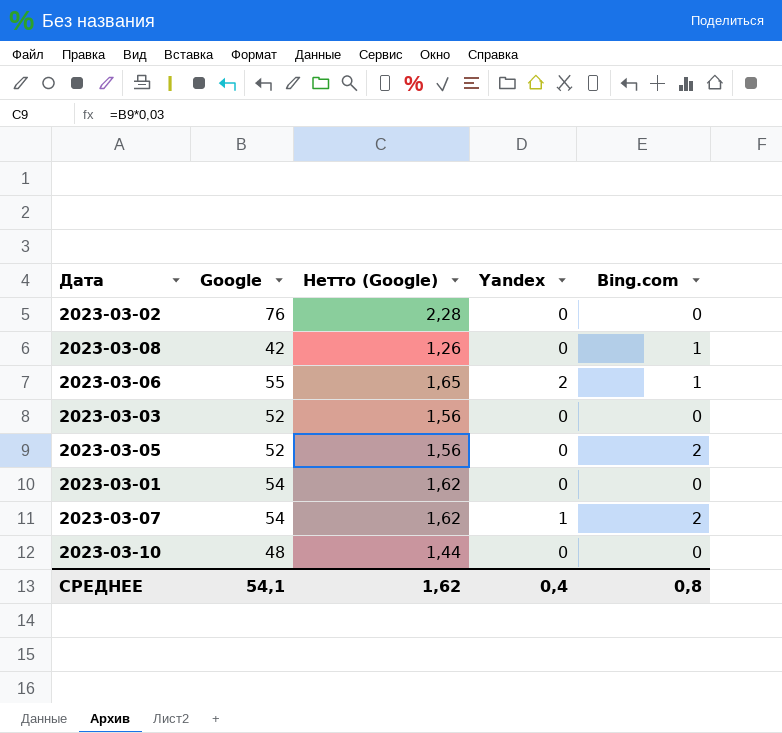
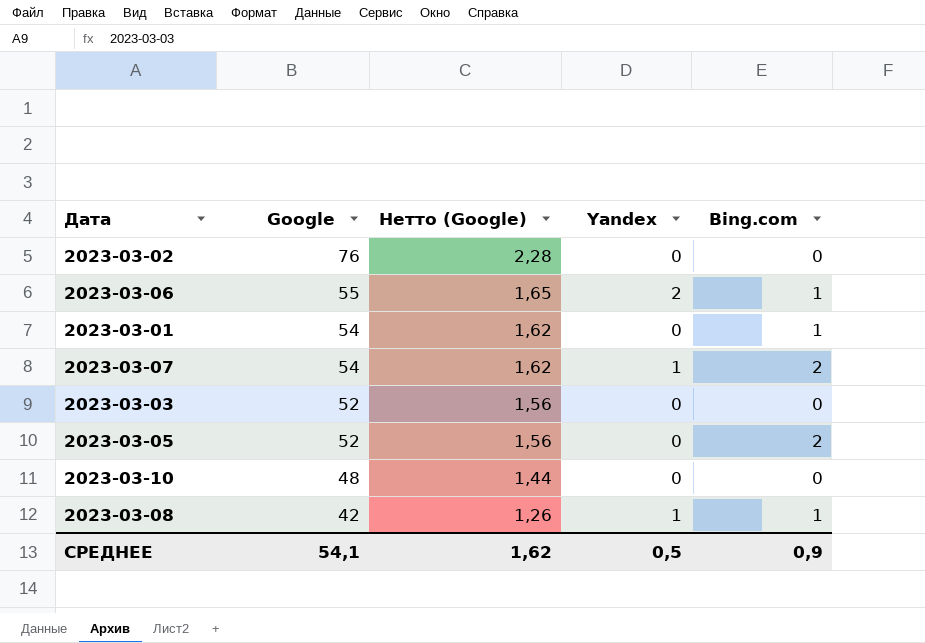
row order: none -> Google descending
2023-03-01 | Bing.com: 0 -> 1
2023-03-08 | Yandex: 0 -> 1
СРЕДНЕЕ | Yandex: 0,4 -> 0,5
СРЕДНЕЕ | Bing.com: 0,8 -> 0,9

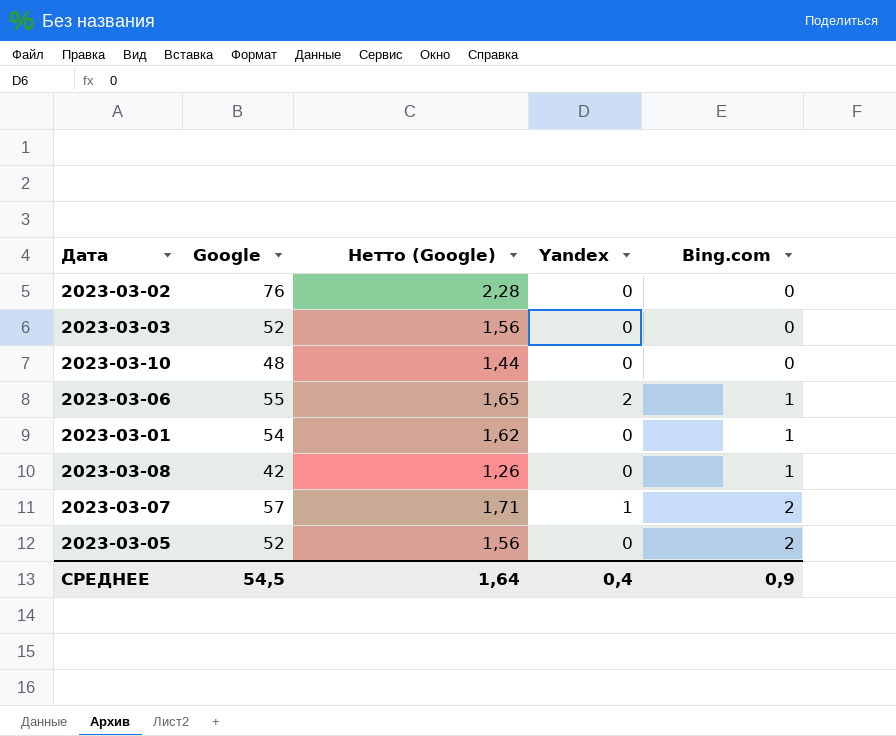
row order: Google descending -> Bing.com ascending
2023-03-08 | Yandex: 1 -> 0
2023-03-07 | Google: 54 -> 57
2023-03-07 | Нетто (Google): 1,62 -> 1,71
СРЕДНЕЕ | Google: 54,1 -> 54,5
СРЕДНЕЕ | Нетто (Google): 1,62 -> 1,64
СРЕДНЕЕ | Yandex: 0,5 -> 0,4

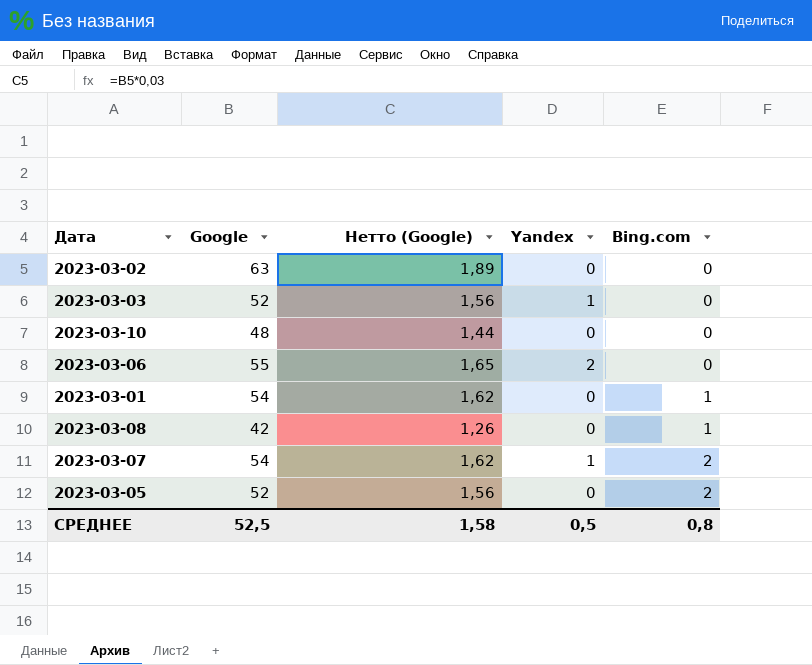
2023-03-02 | Google: 76 -> 63
2023-03-02 | Нетто (Google): 2,28 -> 1,89
2023-03-03 | Yandex: 0 -> 1
2023-03-06 | Bing.com: 1 -> 0
2023-03-07 | Google: 57 -> 54
2023-03-07 | Нетто (Google): 1,71 -> 1,62
СРЕДНЕЕ | Google: 54,5 -> 52,5
СРЕДНЕЕ | Нетто (Google): 1,64 -> 1,58
СРЕДНЕЕ | Yandex: 0,4 -> 0,5
СРЕДНЕЕ | Bing.com: 0,9 -> 0,8

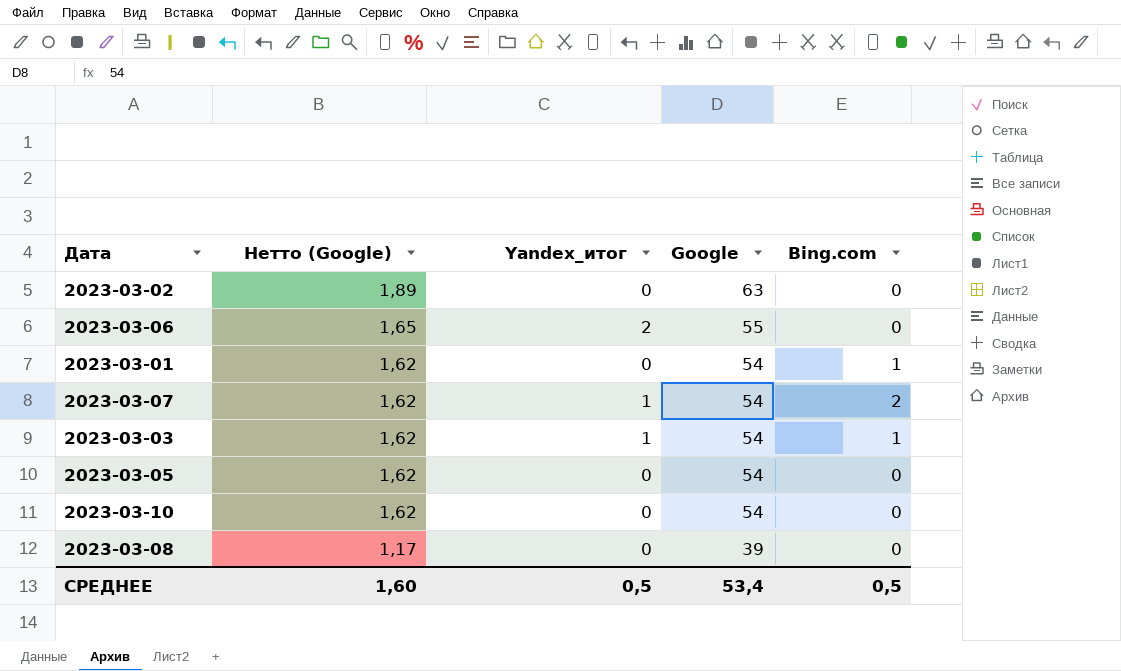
row order: Bing.com ascending -> Нетто (Google) descending
column name: Yandex -> Yandex_итог
column Google | position: 2 -> 4
2023-03-03 | Нетто (Google): 1,56 -> 1,62
2023-03-03 | Google: 52 -> 54
2023-03-03 | Bing.com: 0 -> 1
2023-03-05 | Нетто (Google): 1,56 -> 1,62
2023-03-05 | Google: 52 -> 54
2023-03-05 | Bing.com: 2 -> 0
2023-03-10 | Нетто (Google): 1,44 -> 1,62
2023-03-10 | Google: 48 -> 54
2023-03-08 | Нетто (Google): 1,26 -> 1,17
2023-03-08 | Google: 42 -> 39
2023-03-08 | Bing.com: 1 -> 0
СРЕДНЕЕ | Нетто (Google): 1,58 -> 1,60
СРЕДНЕЕ | Google: 52,5 -> 53,4
СРЕДНЕЕ | Bing.com: 0,8 -> 0,5

